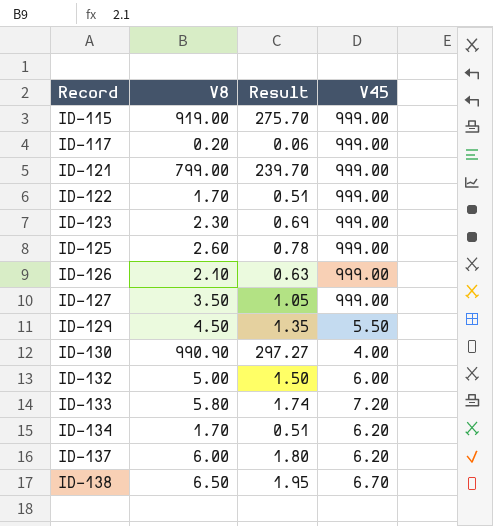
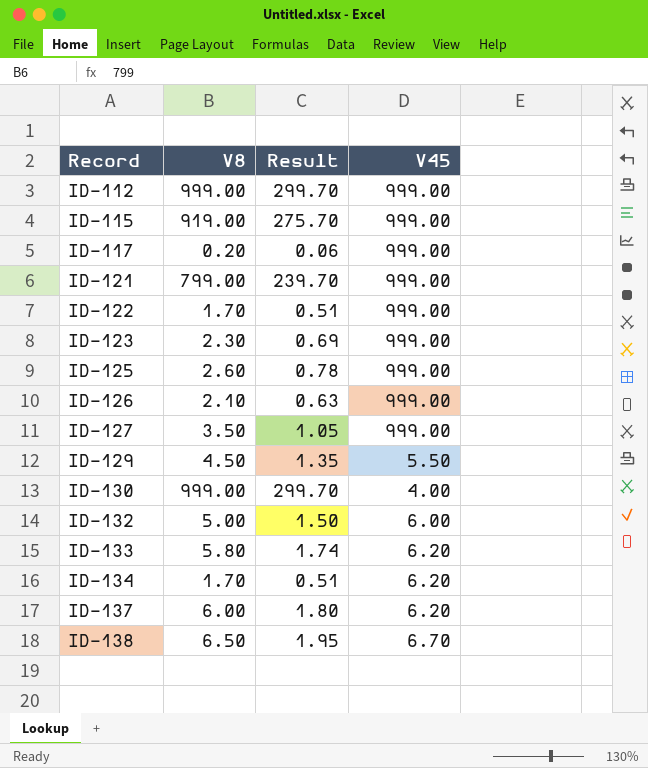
row ID-112: none -> 999.00 | 299.70 | 999.00
ID-130 | V8: 990.90 -> 999.00
ID-130 | Result: 297.27 -> 299.70
ID-133 | V45: 7.20 -> 6.20

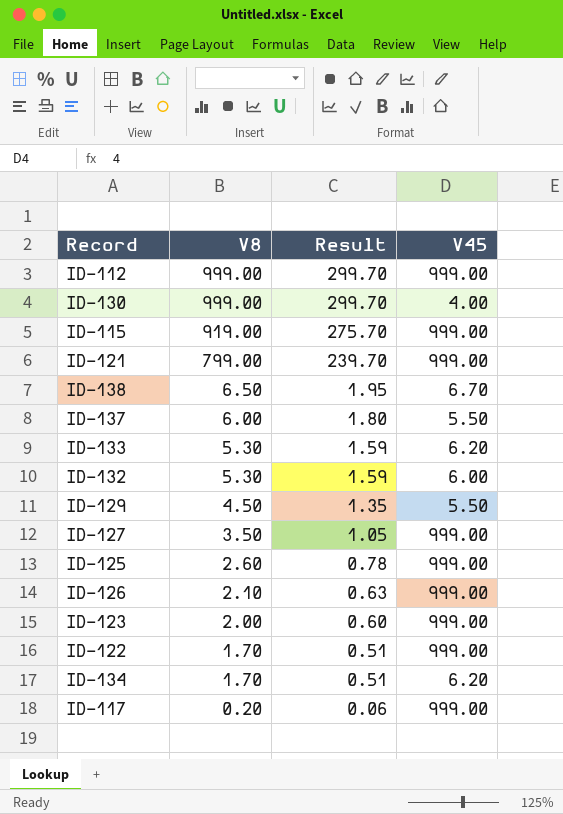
row order: Record ascending -> V8 descending
ID-137 | V45: 6.20 -> 5.50
ID-133 | V8: 5.80 -> 5.30
ID-133 | Result: 1.74 -> 1.59
ID-132 | V8: 5.00 -> 5.30
ID-132 | Result: 1.50 -> 1.59
ID-123 | V8: 2.30 -> 2.00
ID-123 | Result: 0.69 -> 0.60

